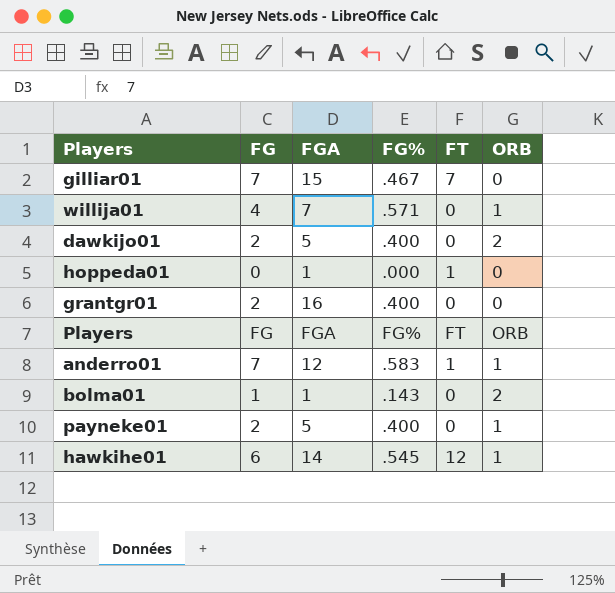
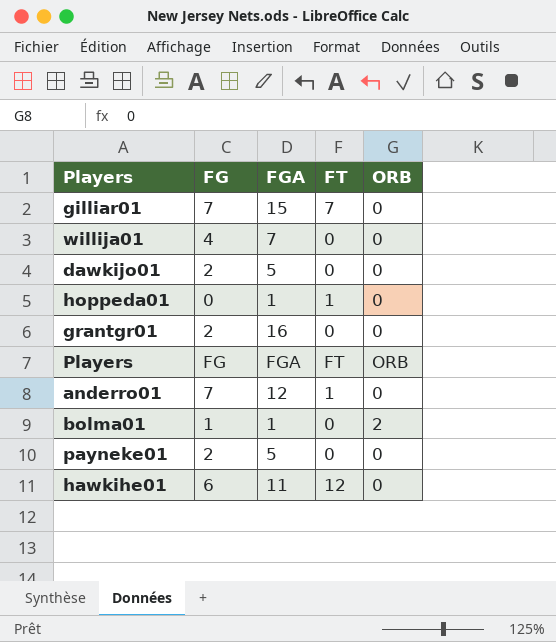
column FG% | position: 4 -> none
willija01 | ORB: 1 -> 0
dawkijo01 | ORB: 2 -> 0
anderro01 | ORB: 1 -> 0
payneke01 | ORB: 1 -> 0
hawkihe01 | FGA: 14 -> 11
hawkihe01 | ORB: 1 -> 0

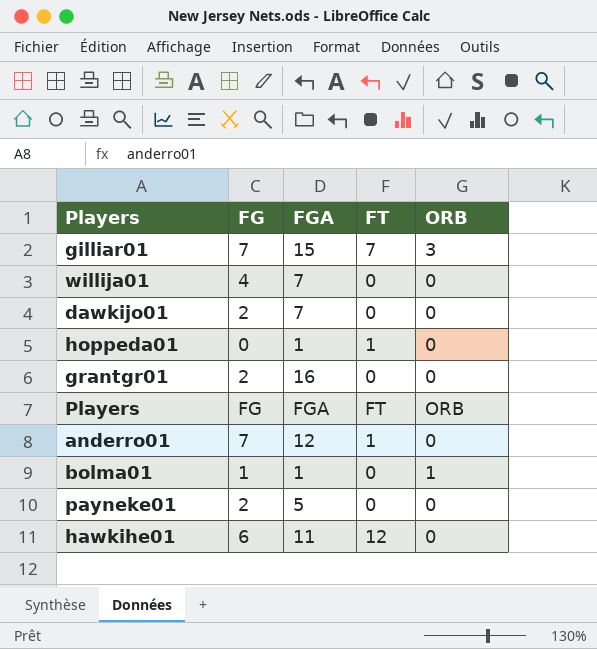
gilliar01 | ORB: 0 -> 3
dawkijo01 | FGA: 5 -> 7
bolma01 | ORB: 2 -> 1

